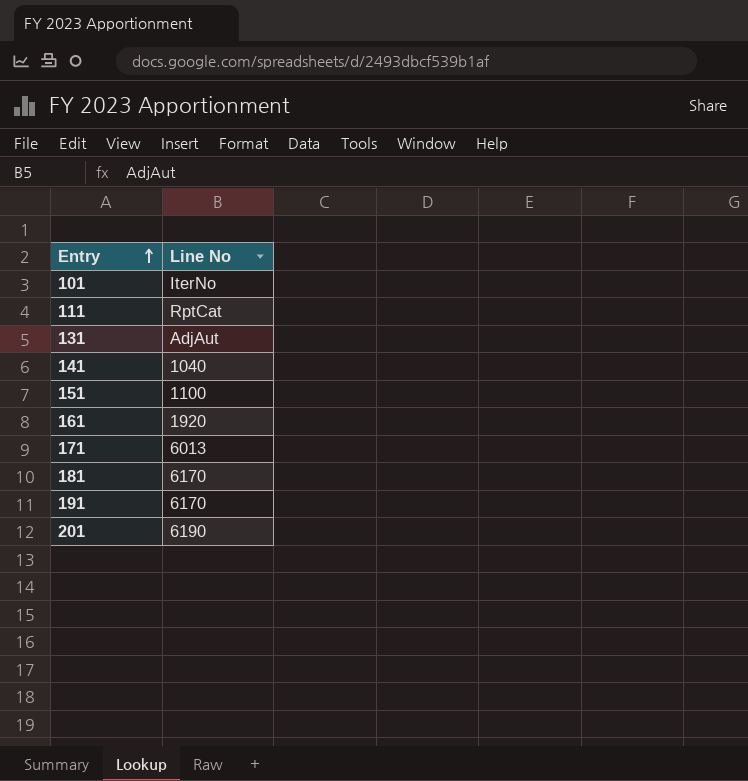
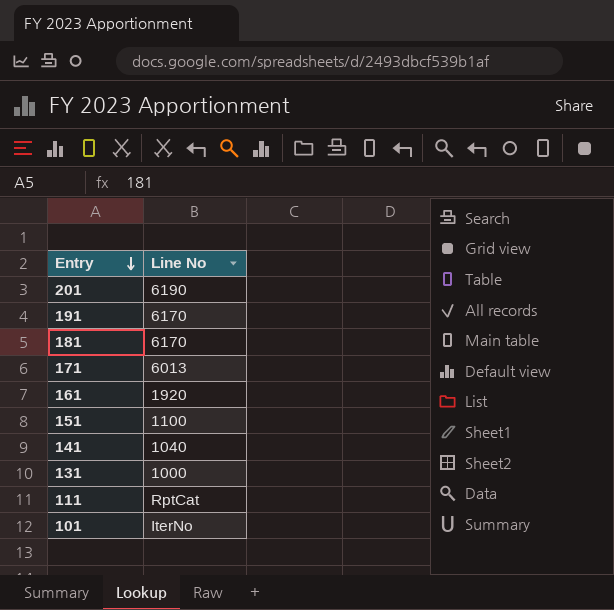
row order: Entry ascending -> Entry descending
131 | Line No: AdjAut -> 1000

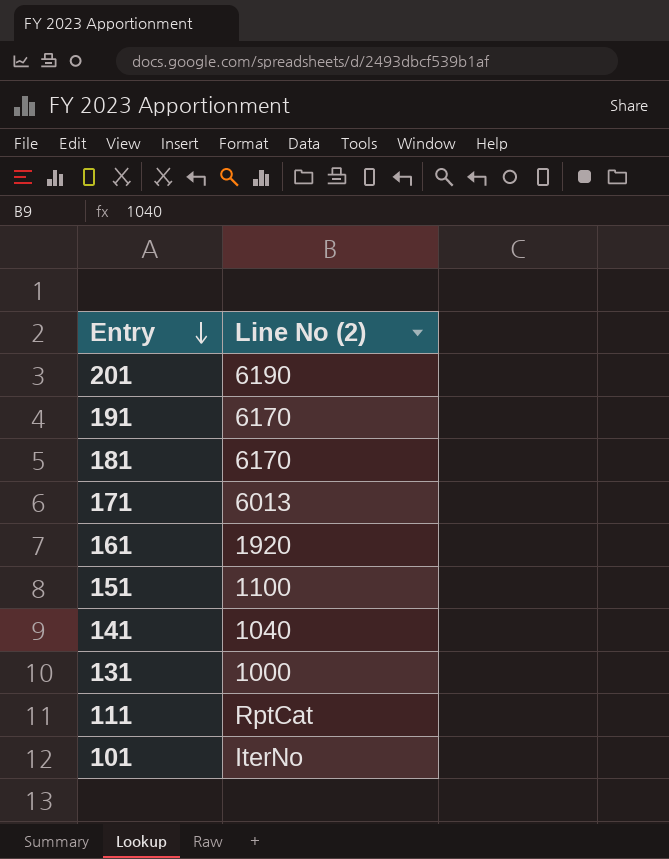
column name: Line No -> Line No (2)

